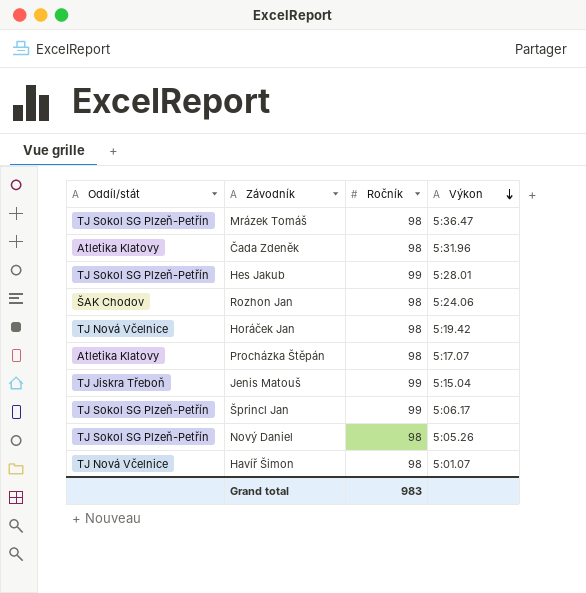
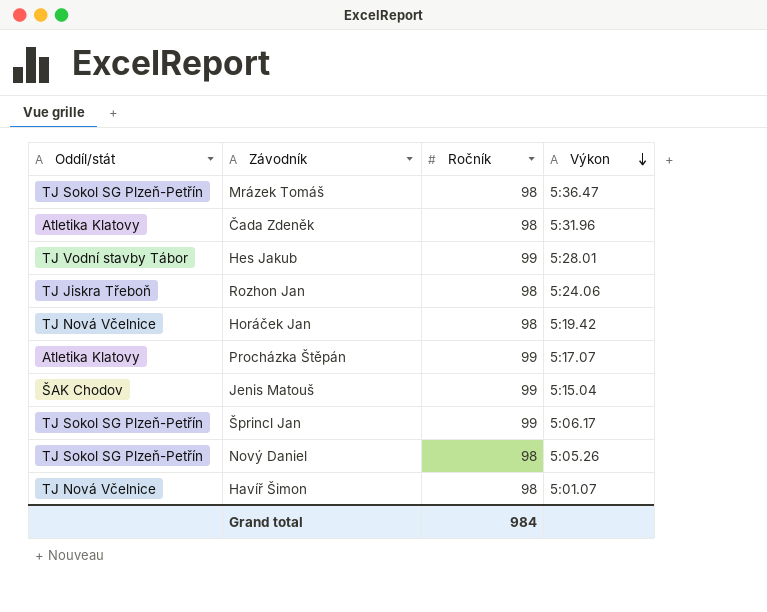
Hes Jakub | Oddíl/stát: TJ Sokol SG Plzeň-Petřín -> TJ Vodní stavby Tábor
Rozhon Jan | Oddíl/stát: ŠAK Chodov -> TJ Jiskra Třeboň
Procházka Štěpán | Ročník: 98 -> 99
Jenis Matouš | Oddíl/stát: TJ Jiskra Třeboň -> ŠAK Chodov
Grand total | Ročník: 983 -> 984

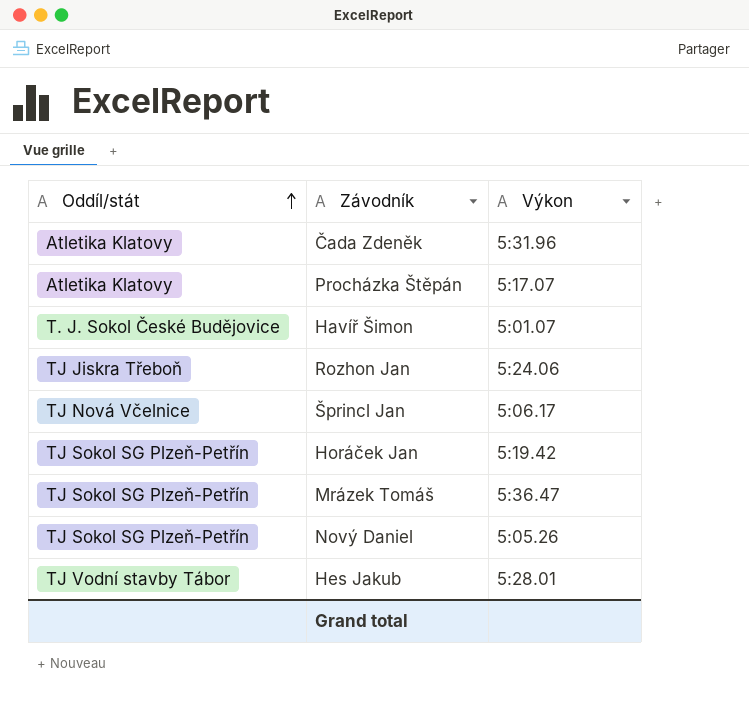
row order: Výkon descending -> Oddíl/stát ascending
column Ročník | position: 3 -> none
row Jenis Matouš: ŠAK Chodov | 99 | 5:15.04 -> none
Havíř Šimon | Oddíl/stát: TJ Nová Včelnice -> T. J. Sokol České Budějovice
Šprincl Jan | Oddíl/stát: TJ Sokol SG Plzeň-Petřín -> TJ Nová Včelnice
Horáček Jan | Oddíl/stát: TJ Nová Včelnice -> TJ Sokol SG Plzeň-Petřín

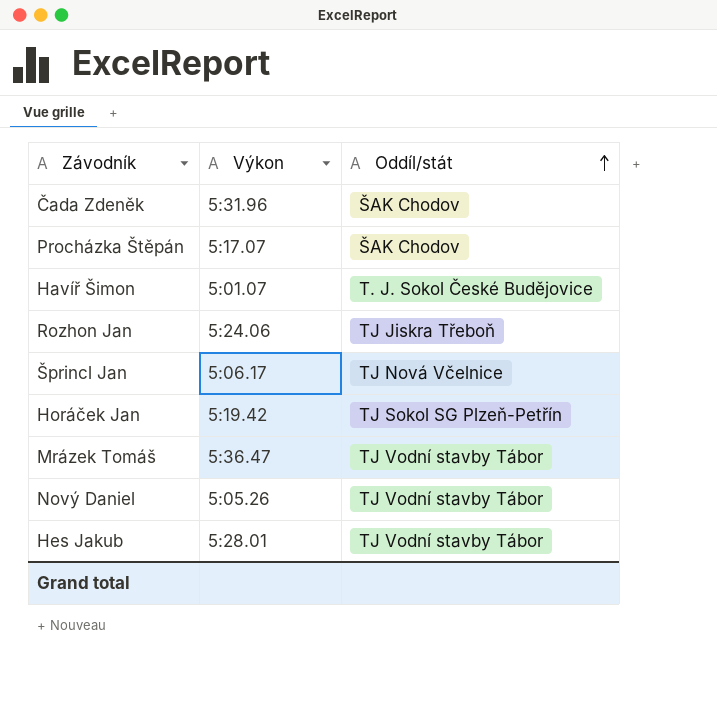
column Oddíl/stát | position: 1 -> 3
Čada Zdeněk | Oddíl/stát: Atletika Klatovy -> ŠAK Chodov
Procházka Štěpán | Oddíl/stát: Atletika Klatovy -> ŠAK Chodov
Mrázek Tomáš | Oddíl/stát: TJ Sokol SG Plzeň-Petřín -> TJ Vodní stavby Tábor
Nový Daniel | Oddíl/stát: TJ Sokol SG Plzeň-Petřín -> TJ Vodní stavby Tábor

